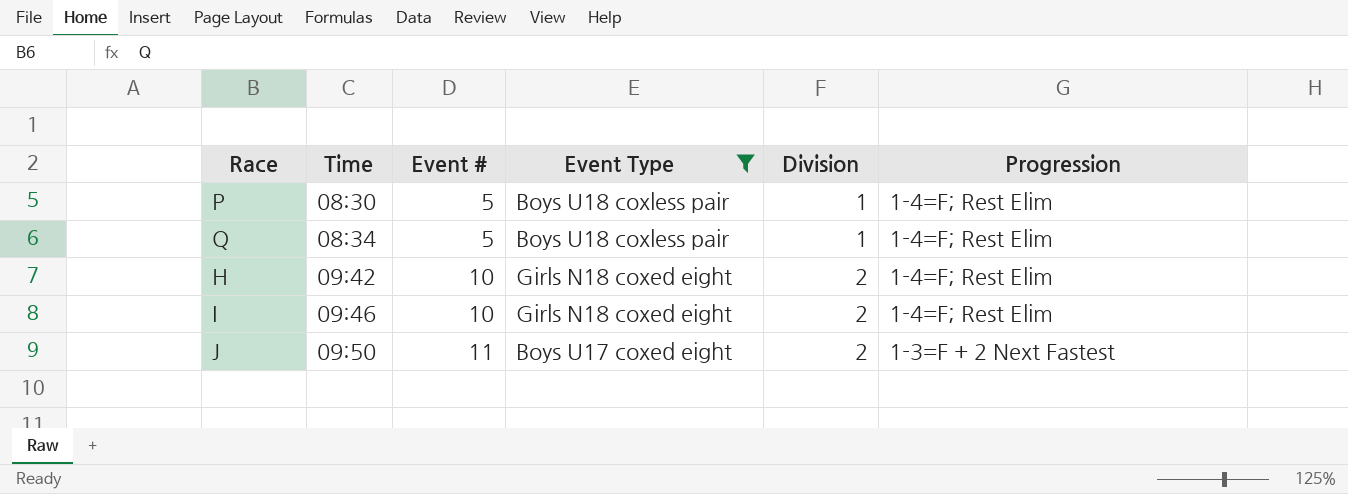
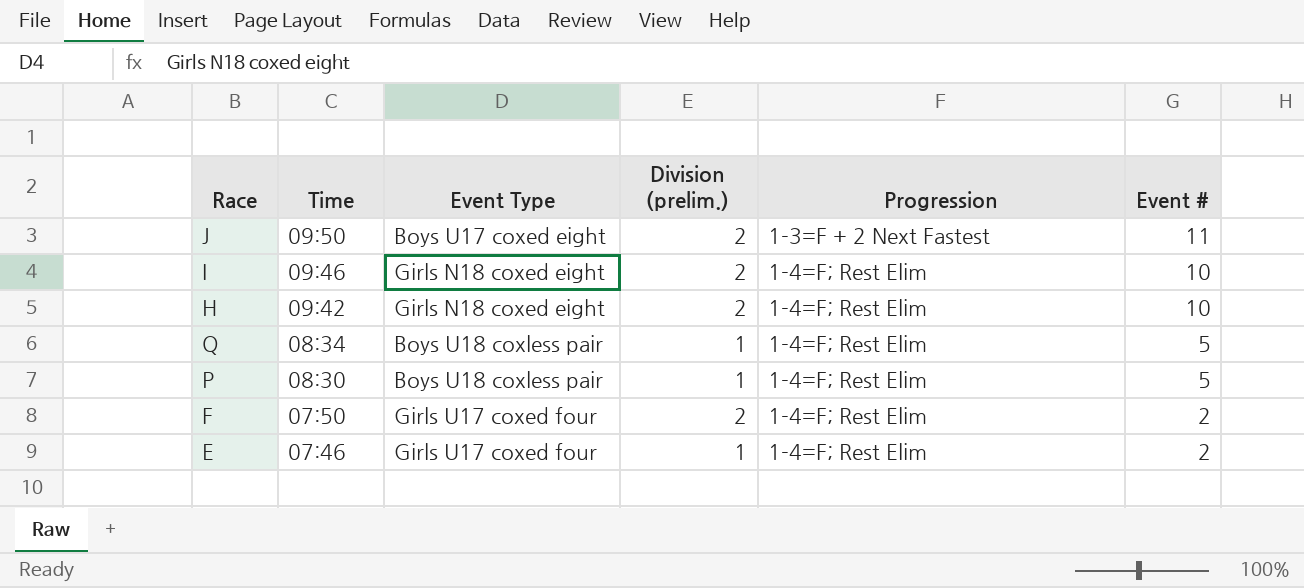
filter: Event Type != Girls U17 coxed four -> none
row order: Time ascending -> Time descending
column name: Division -> Division (prelim.)
column Event # | position: 3 -> 6

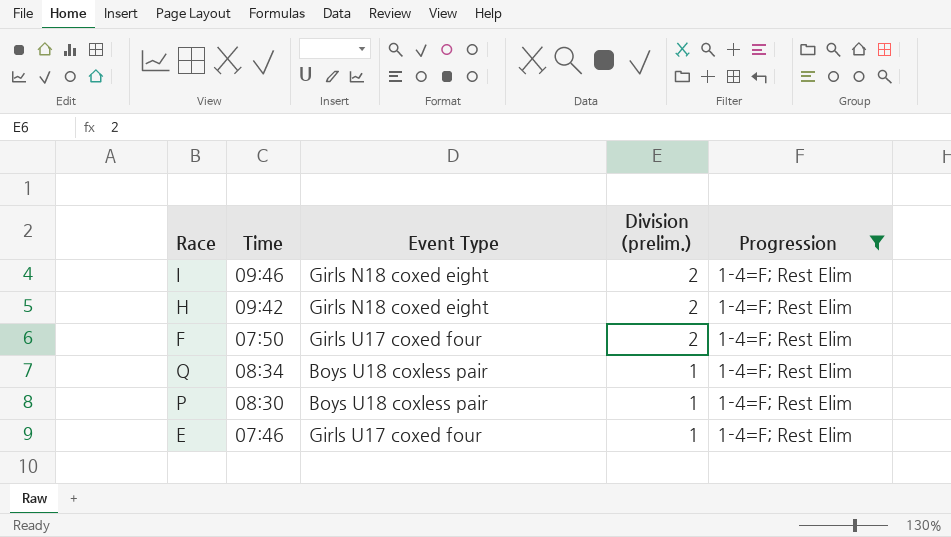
filter: none -> Progression = 1-4=F; Rest Elim
row order: Time descending -> Division (prelim.) descending
column Event # | position: 6 -> none

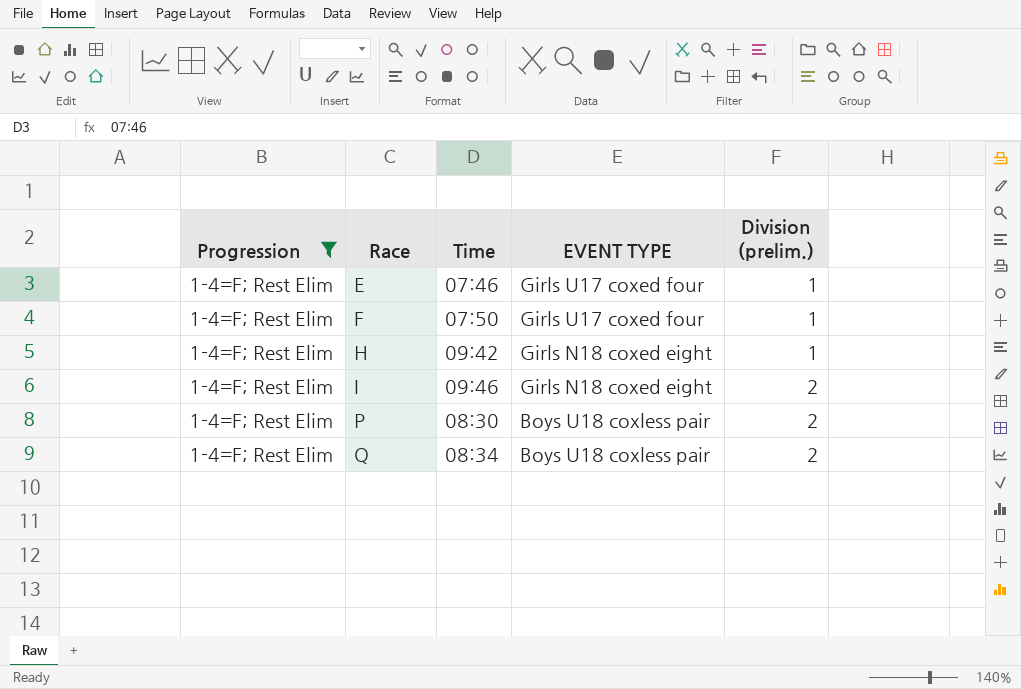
row order: Division (prelim.) descending -> Race ascending
column Progression | position: 5 -> 1
column name: Event Type -> EVENT TYPE
F | Division (prelim.): 2 -> 1
H | Division (prelim.): 2 -> 1
P | Division (prelim.): 1 -> 2
Q | Division (prelim.): 1 -> 2

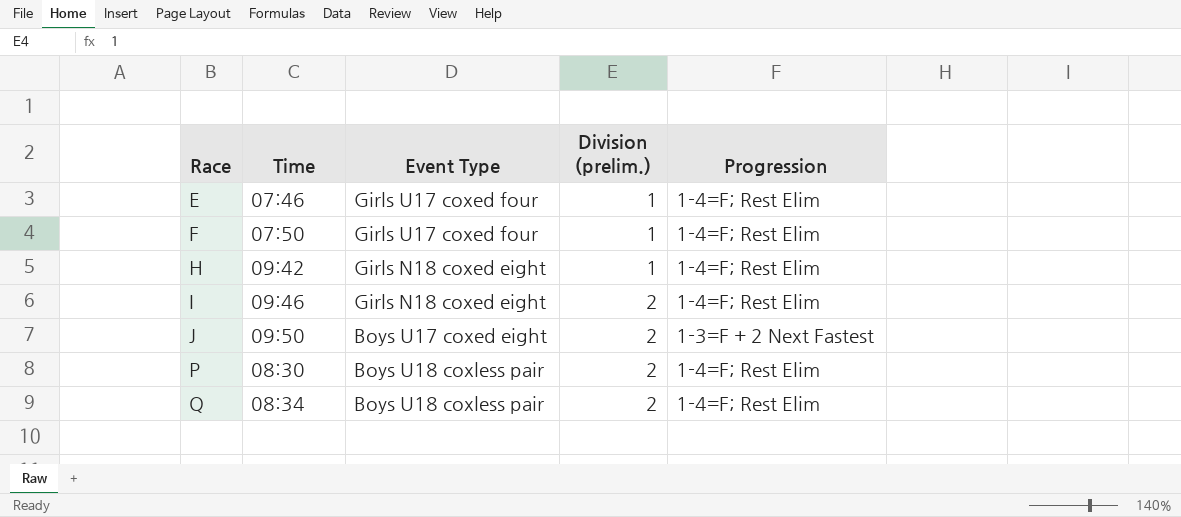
filter: Progression = 1-4=F; Rest Elim -> none
column name: EVENT TYPE -> Event Type
column Progression | position: 1 -> 5

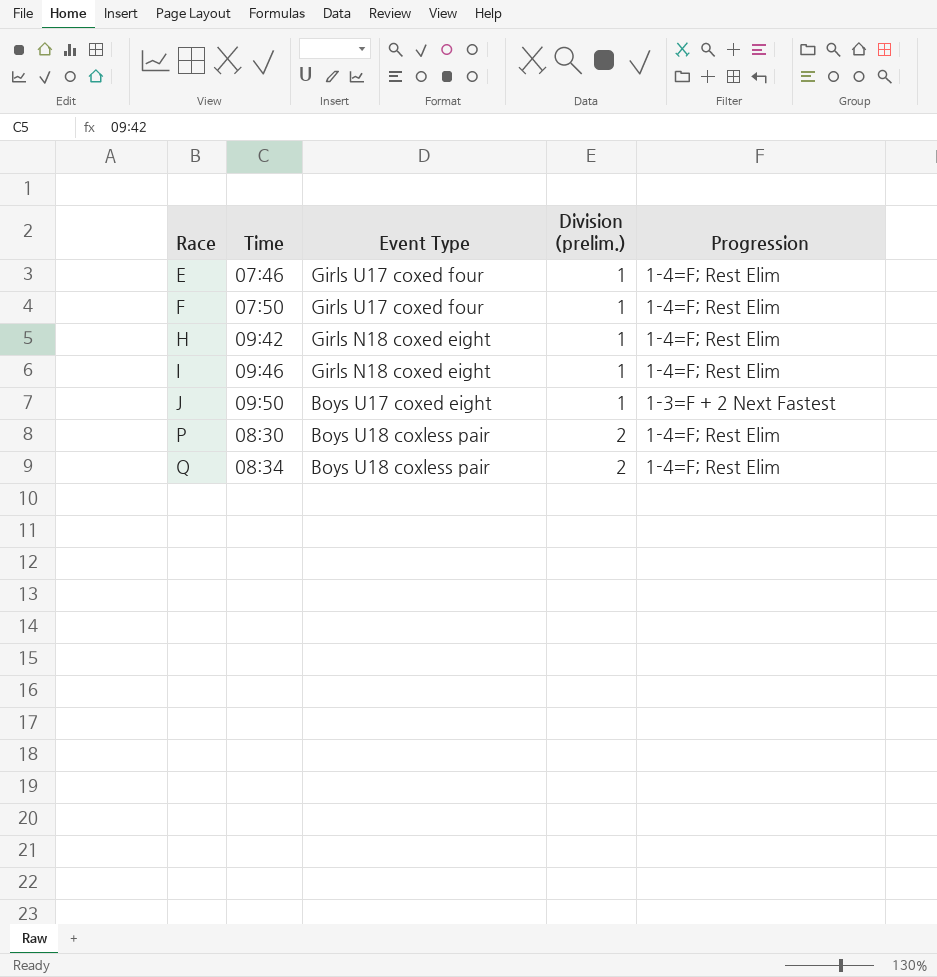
I | Division (prelim.): 2 -> 1
J | Division (prelim.): 2 -> 1

